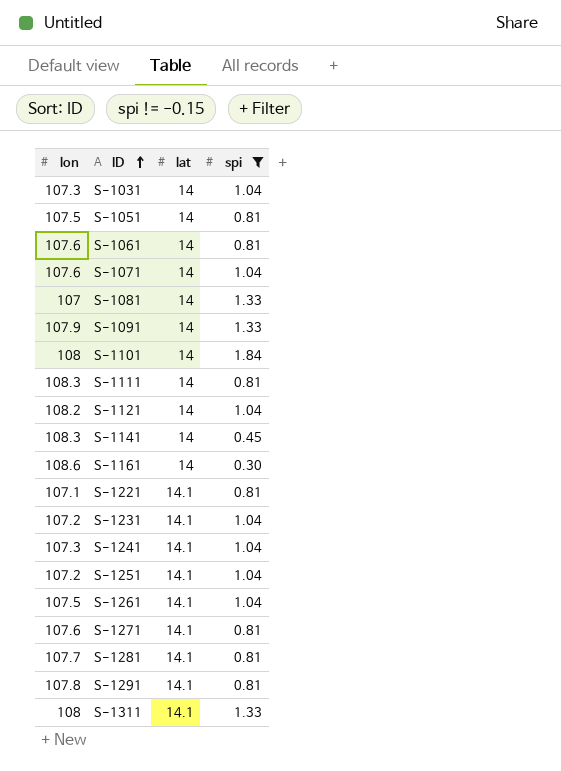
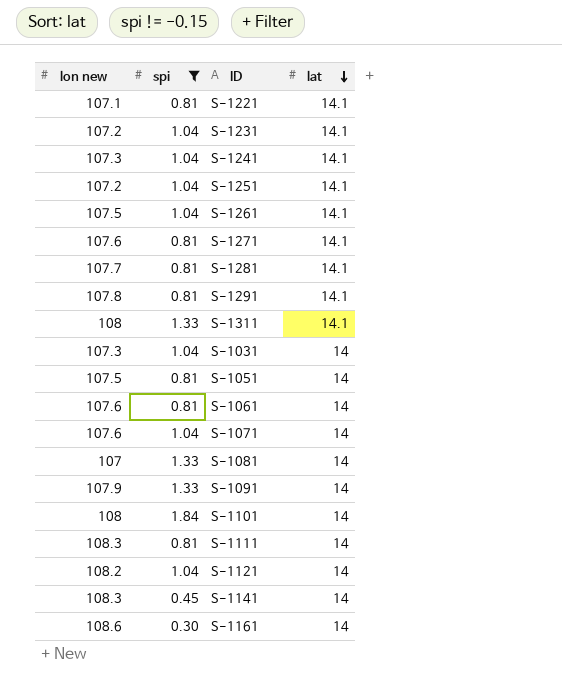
row order: ID ascending -> lat descending
column name: lon -> lon new
column spi | position: 4 -> 2

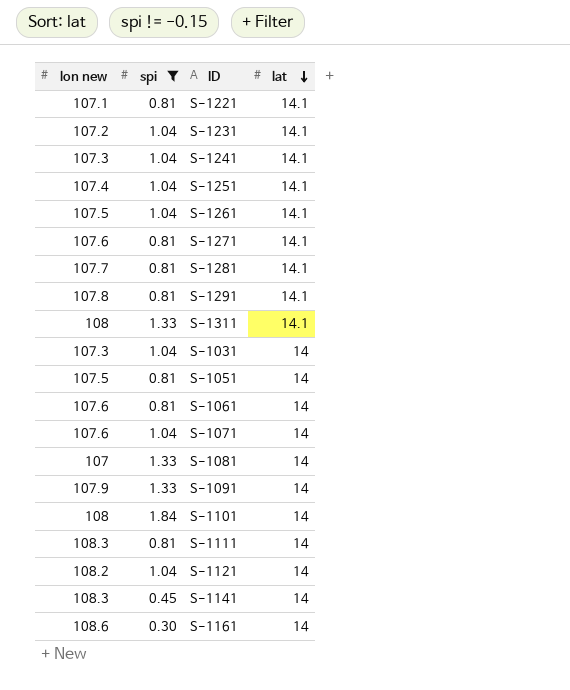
S-1251 | lon new: 107.2 -> 107.4

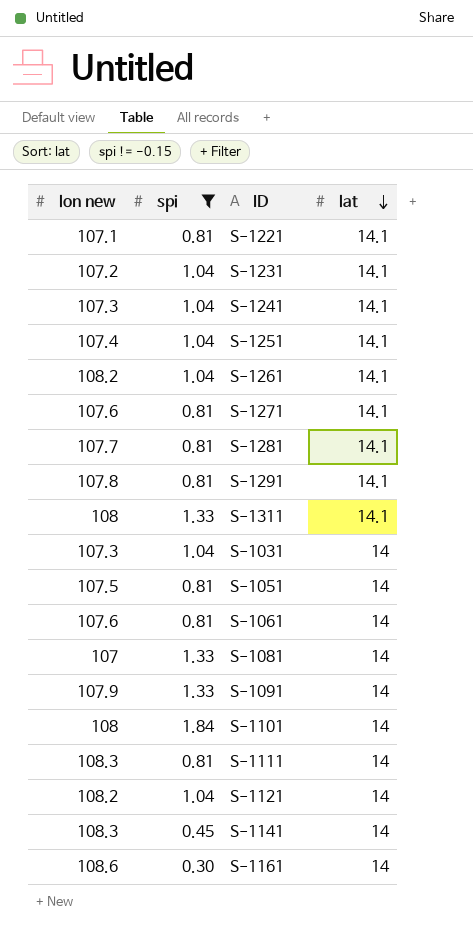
row S-1071: 107.6 | 1.04 | 14 -> none
S-1261 | lon new: 107.5 -> 108.2

